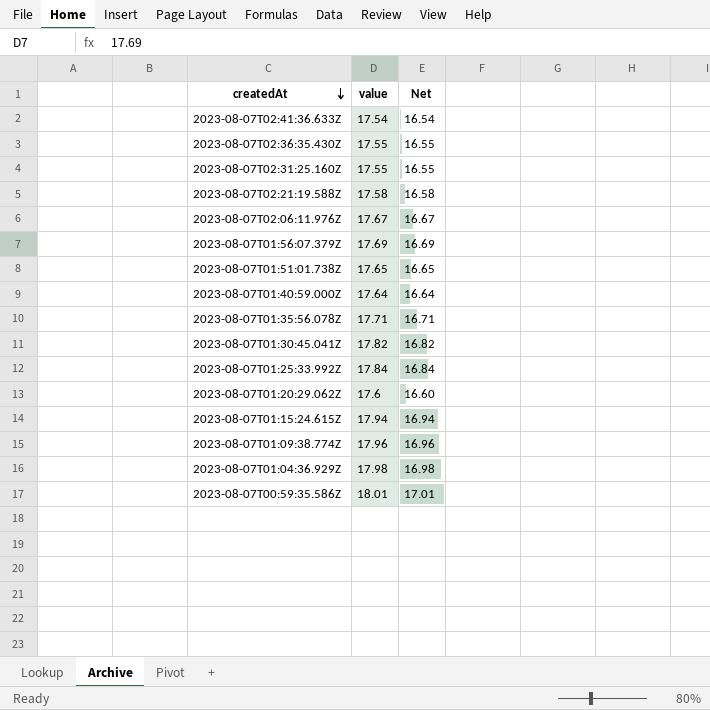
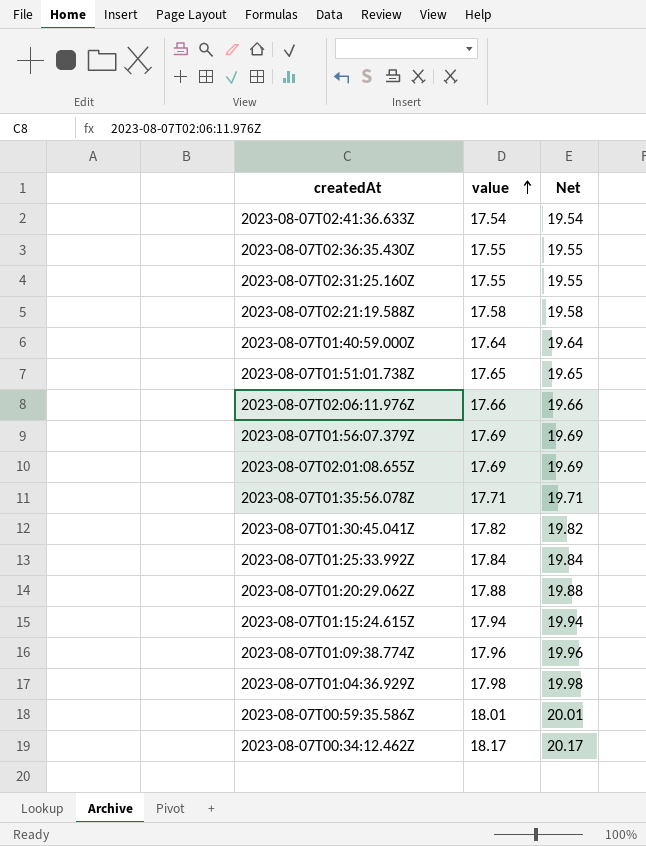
row order: createdAt descending -> value ascending
column Net | formula: [value] - 1 -> [value] + 2
2023-08-07T02:06:11.976Z | value: 17.67 -> 17.66
row 2023-08-07T02:01:08.655Z: none -> 17.69 | 19.69
2023-08-07T01:20:29.062Z | value: 17.6 -> 17.88
row 2023-08-07T00:34:12.462Z: none -> 18.17 | 20.17

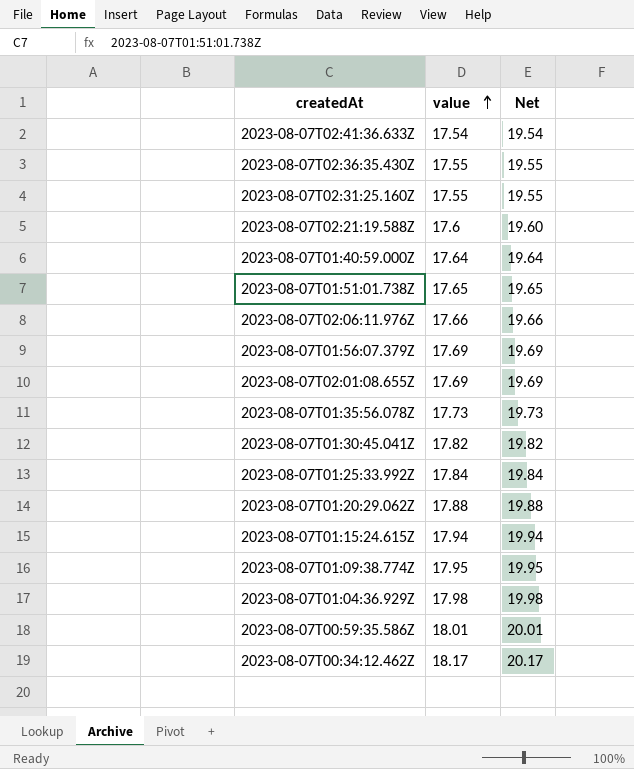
2023-08-07T02:21:19.588Z | value: 17.58 -> 17.6
2023-08-07T02:21:19.588Z | Net: 19.58 -> 19.60
2023-08-07T01:35:56.078Z | value: 17.71 -> 17.73
2023-08-07T01:35:56.078Z | Net: 19.71 -> 19.73
2023-08-07T01:09:38.774Z | value: 17.96 -> 17.95
2023-08-07T01:09:38.774Z | Net: 19.96 -> 19.95

